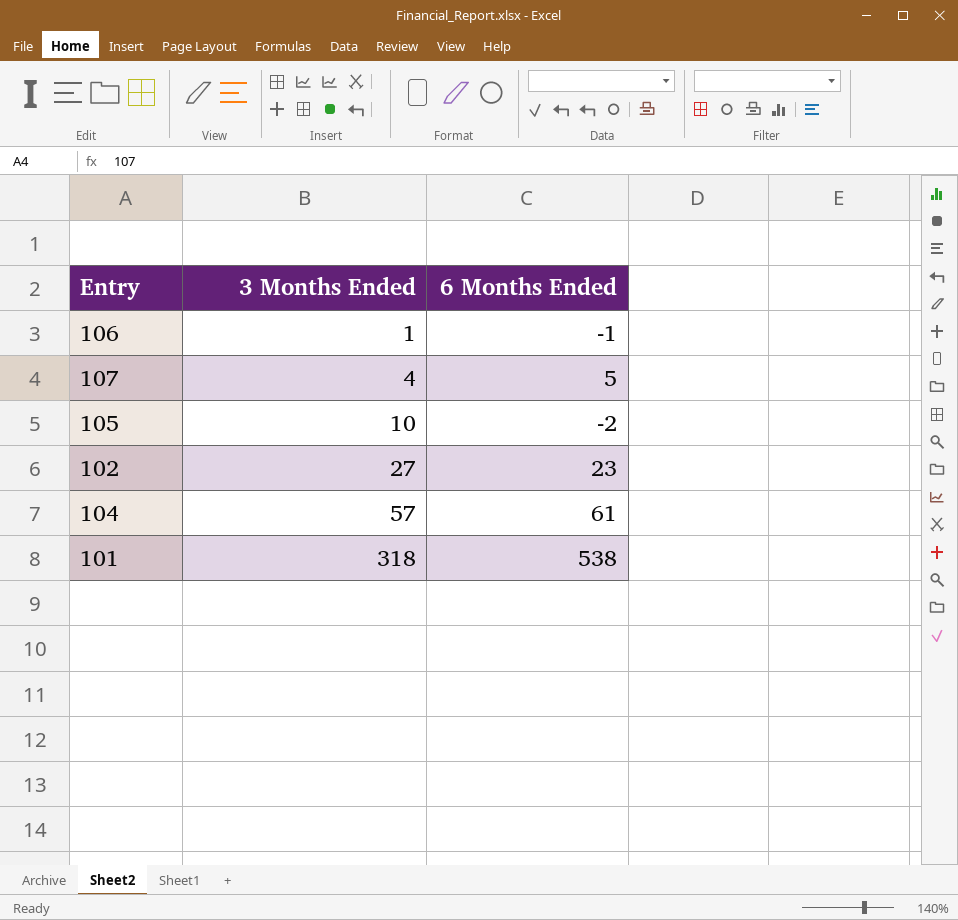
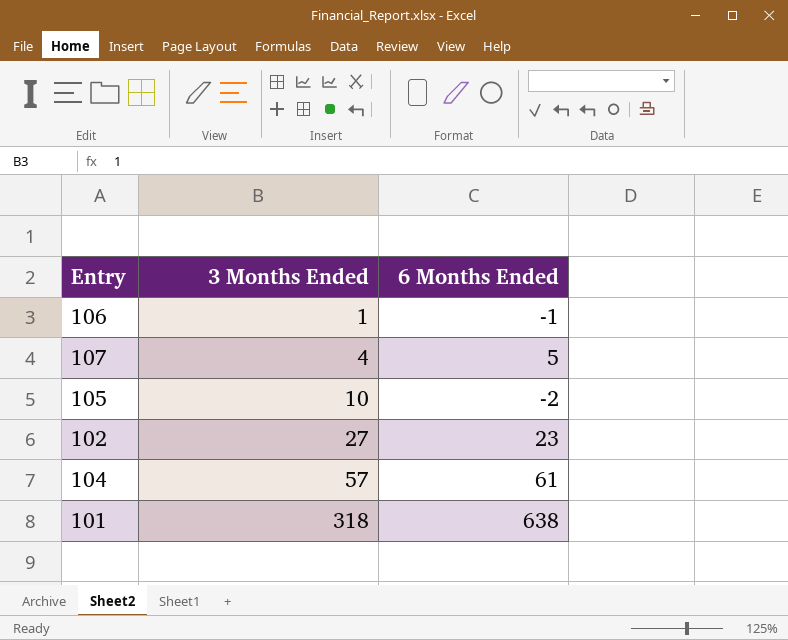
101 | 6 Months Ended: 538 -> 638

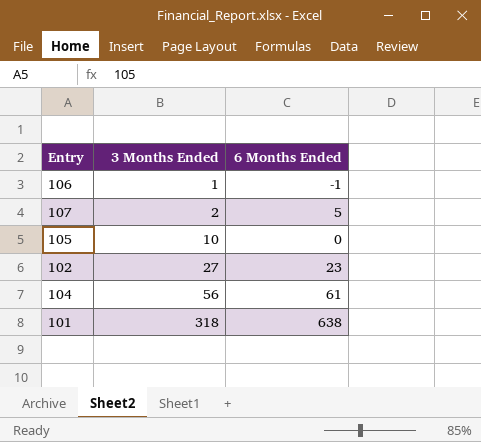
107 | 3 Months Ended: 4 -> 2
105 | 6 Months Ended: -2 -> 0
104 | 3 Months Ended: 57 -> 56

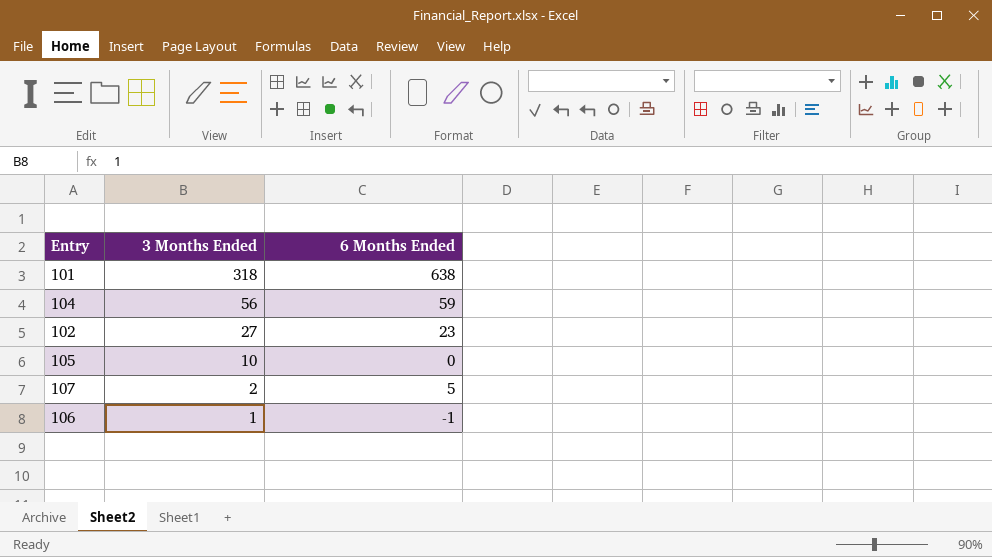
row order: 3 Months Ended ascending -> 3 Months Ended descending
104 | 6 Months Ended: 61 -> 59

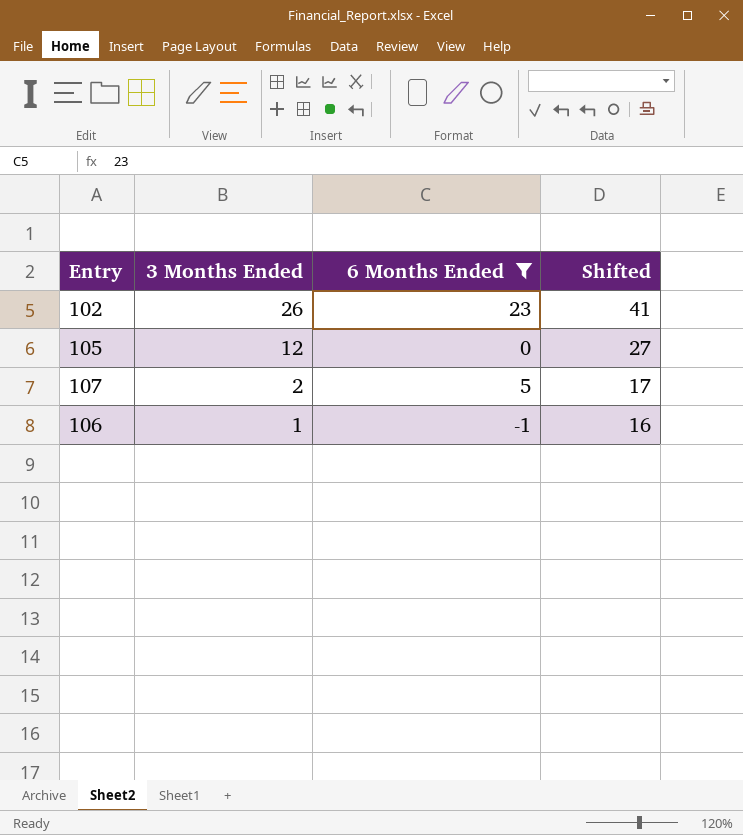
filter: none -> 6 Months Ended <= 23
column Shifted | formula: none -> [3 Months Ended] + 15
102 | 3 Months Ended: 27 -> 26
105 | 3 Months Ended: 10 -> 12

